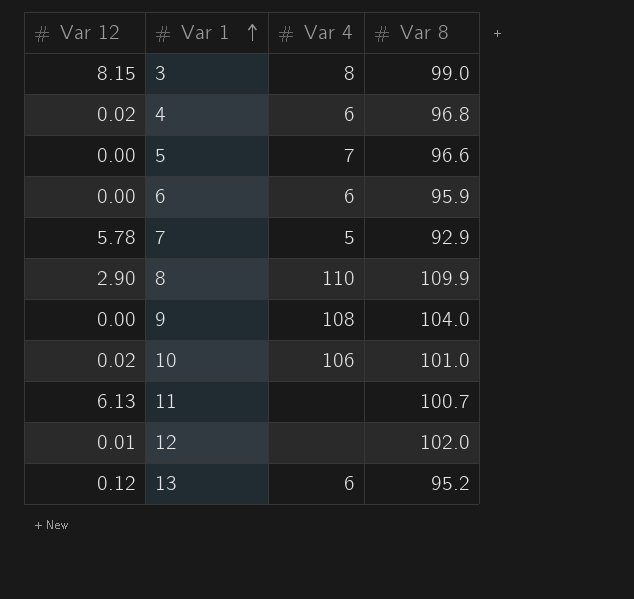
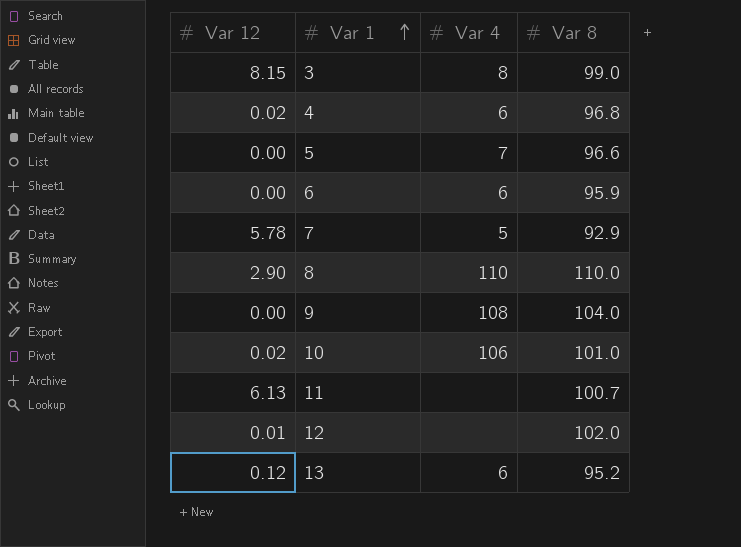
8 | Var 8: 109.9 -> 110.0

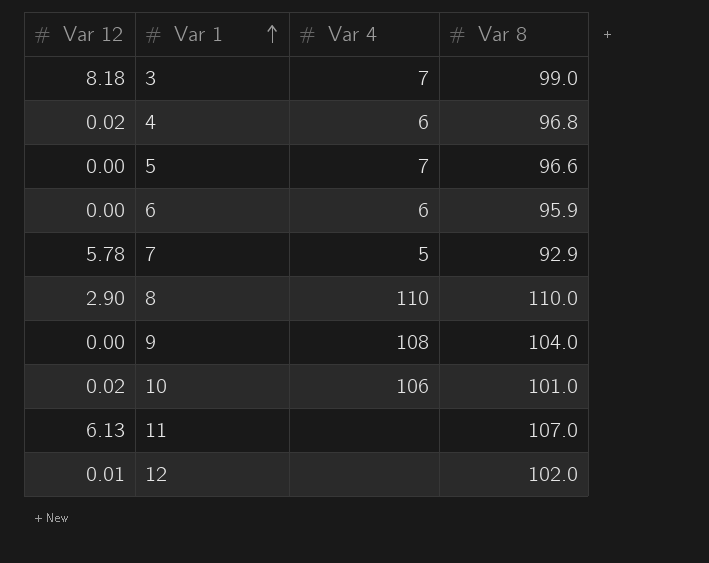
row 13: 0.12 | 6 | 95.2 -> none
3 | Var 12: 8.15 -> 8.18
3 | Var 4: 8 -> 7
11 | Var 8: 100.7 -> 107.0

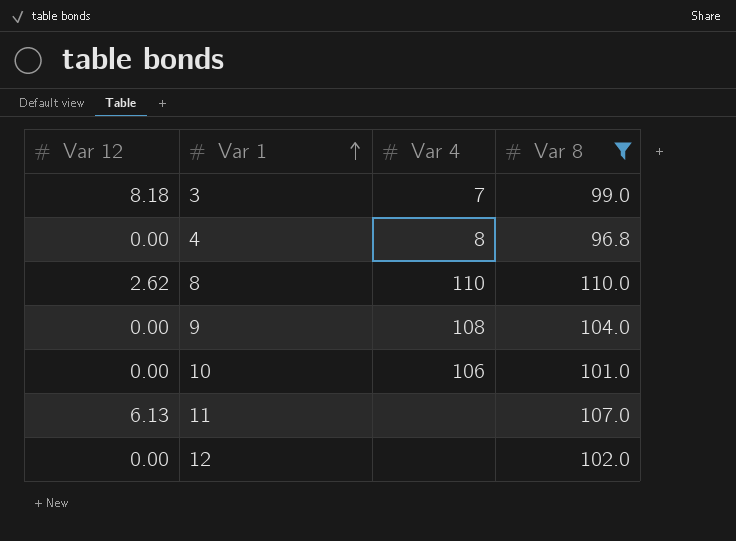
filter: none -> Var 8 >= 96.8
4 | Var 12: 0.02 -> 0.00
4 | Var 4: 6 -> 8
8 | Var 12: 2.90 -> 2.62
10 | Var 12: 0.02 -> 0.00
12 | Var 12: 0.01 -> 0.00

